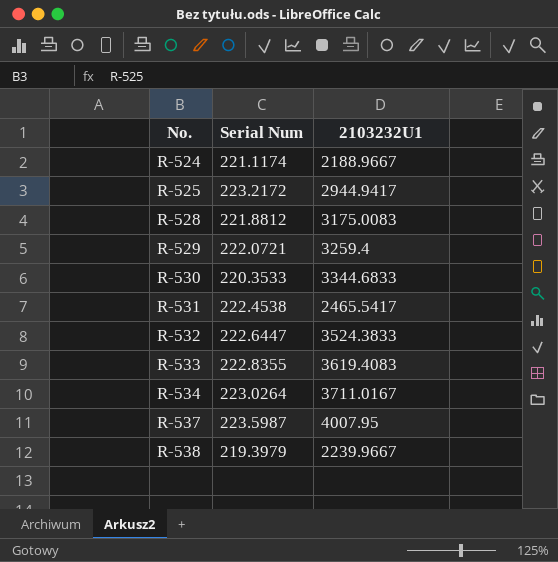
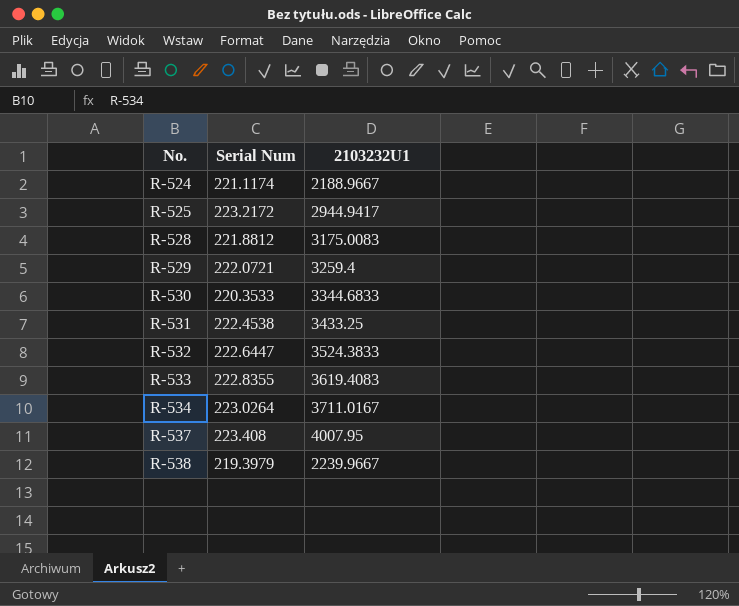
R-531 | 2103232U1: 2465.5417 -> 3433.25
R-537 | Serial Num: 223.5987 -> 223.408

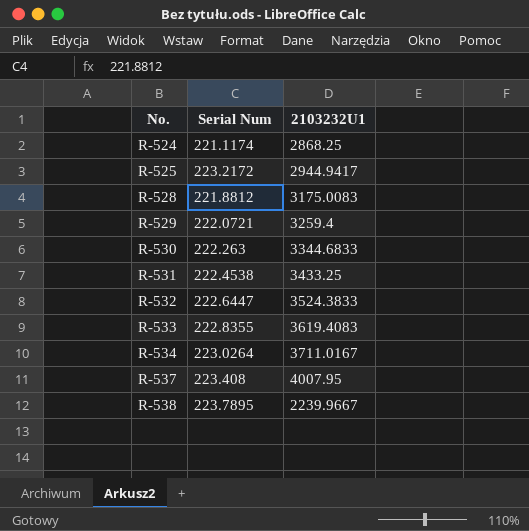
R-524 | 2103232U1: 2188.9667 -> 2868.25
R-530 | Serial Num: 220.3533 -> 222.263
R-538 | Serial Num: 219.3979 -> 223.7895

